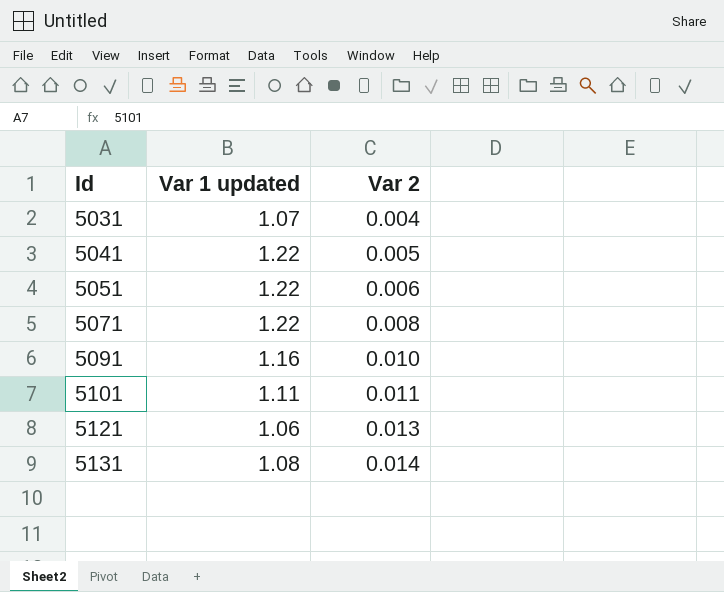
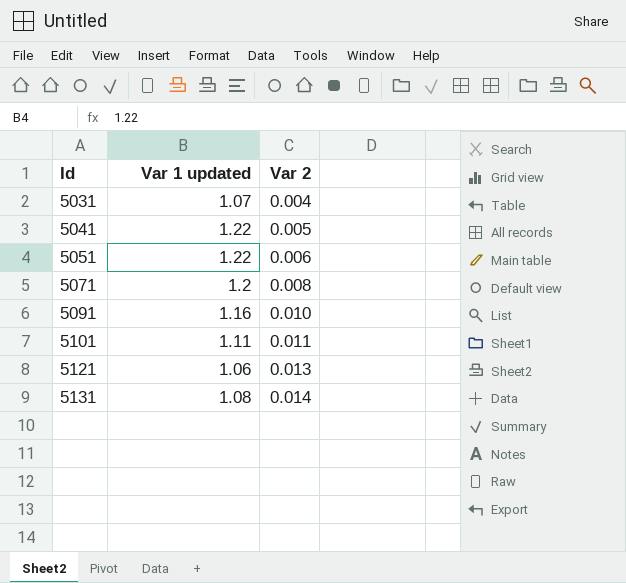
5071 | Var 1 updated: 1.22 -> 1.2

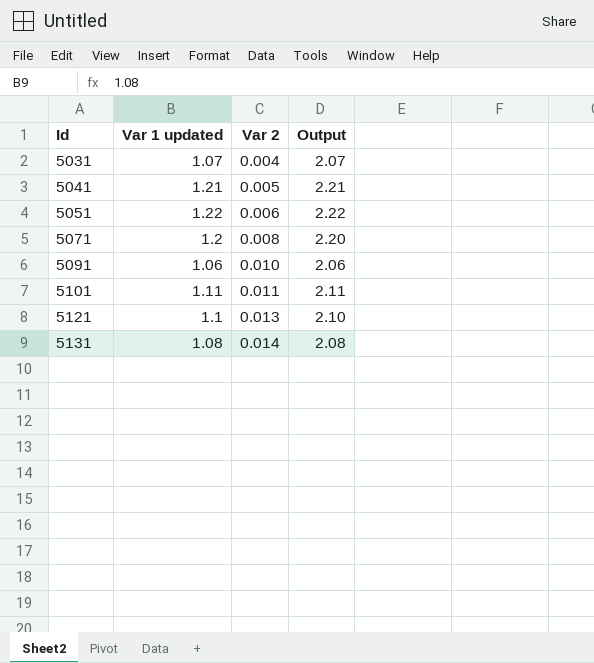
column Output | formula: none -> [Var 1 updated] + 1
5041 | Var 1 updated: 1.22 -> 1.21
5091 | Var 1 updated: 1.16 -> 1.06
5121 | Var 1 updated: 1.06 -> 1.1

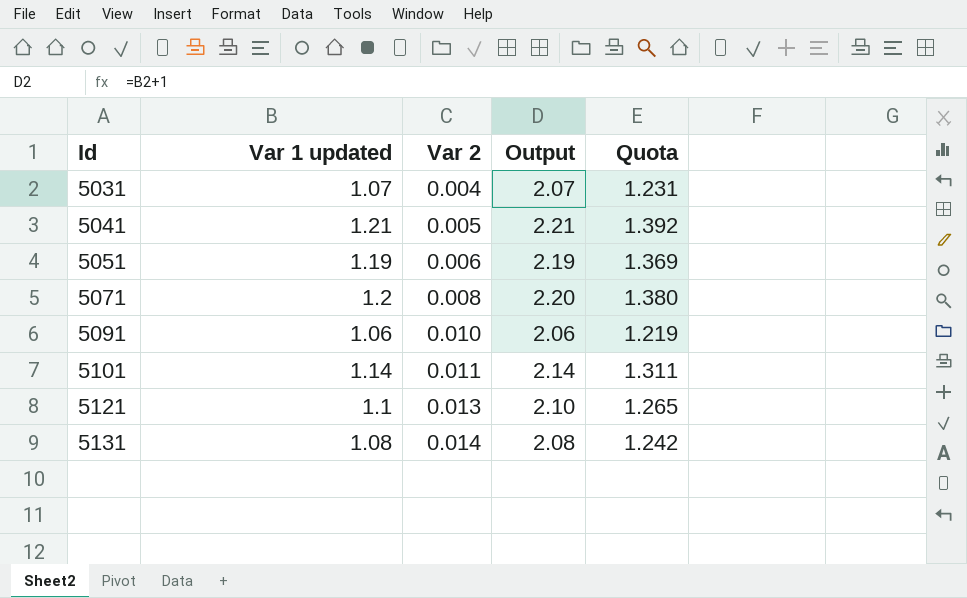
column Quota | formula: none -> [Var 1 updated] * 1.15
5051 | Var 1 updated: 1.22 -> 1.19
5051 | Output: 2.22 -> 2.19
5101 | Var 1 updated: 1.11 -> 1.14
5101 | Output: 2.11 -> 2.14

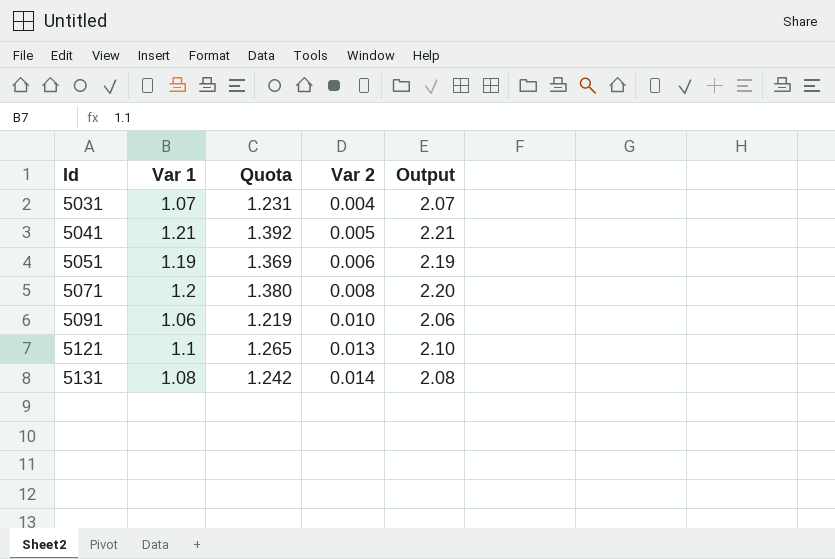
column name: Var 1 updated -> Var 1
column Quota | position: 5 -> 3
row 5101: 1.14 | 0.011 | 2.14 | 1.311 -> none

